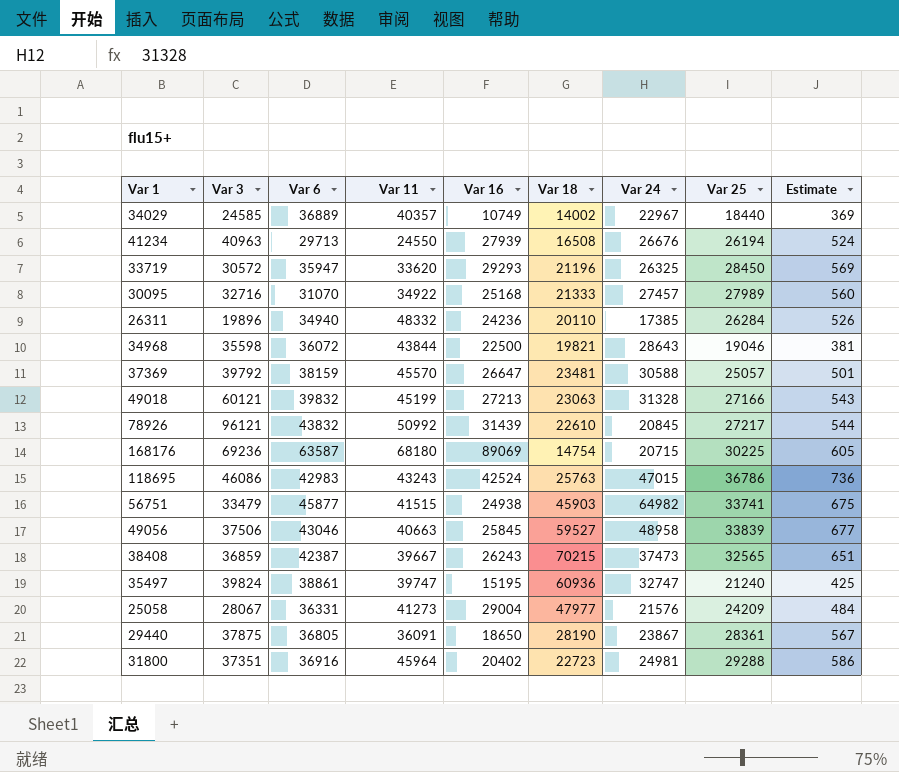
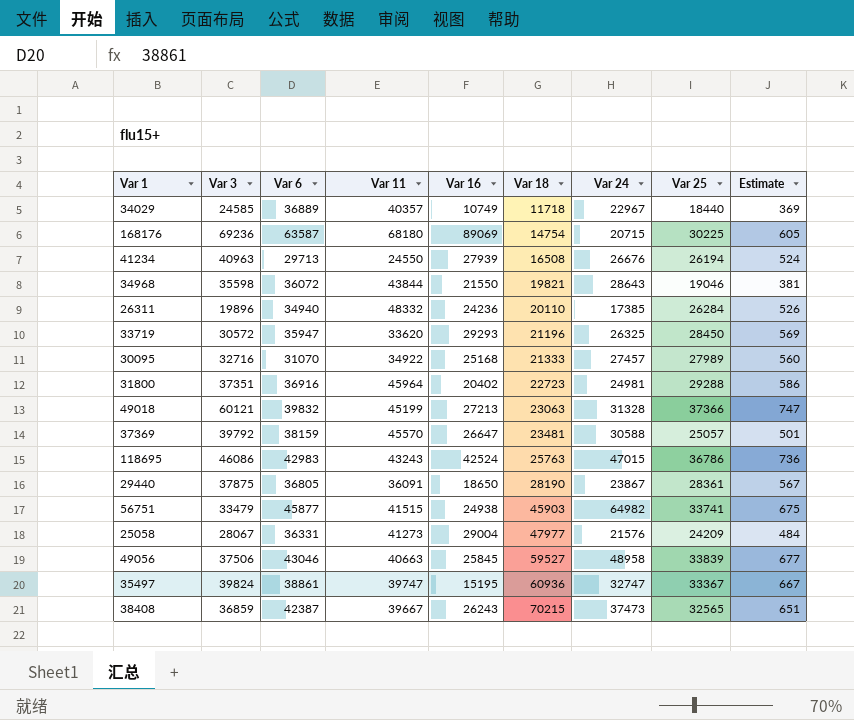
row order: none -> Var 18 ascending
row 78926: 96121 | 43832 | 50992 | 31439 | 22610 | 20845 | 27217 | 544 -> none
34029 | Var 18: 14002 -> 11718
34968 | Var 16: 22500 -> 21550
49018 | Var 25: 27166 -> 37366
49018 | Estimate: 543 -> 747
35497 | Var 25: 21240 -> 33367
35497 | Estimate: 425 -> 667

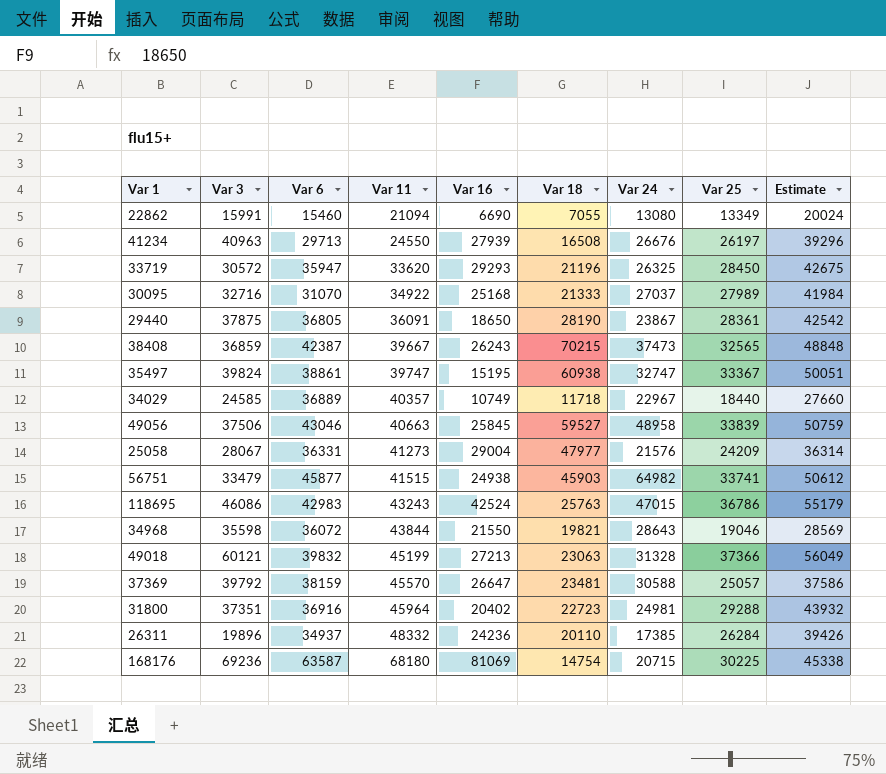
row order: Var 18 ascending -> Var 11 ascending
column Estimate | formula: [Var 25] * 0.02 -> [Var 25] * 1.5
row 22862: none -> 15991 | 15460 | 21094 | 6690 | 7055 | 13080 | 13349 | 20024
41234 | Var 25: 26194 -> 26197
30095 | Var 24: 27457 -> 27037
35497 | Var 18: 60936 -> 60938
26311 | Var 6: 34940 -> 34937
168176 | Var 16: 89069 -> 81069

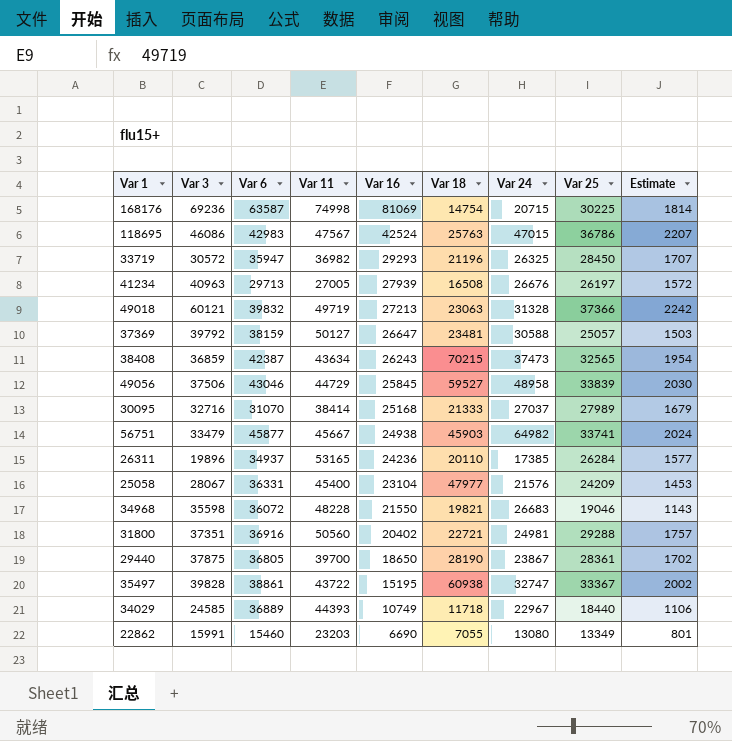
row order: Var 11 ascending -> Var 16 descending
column Estimate | formula: [Var 25] * 1.5 -> [Var 25] * 0.06
168176 | Var 11: 68180 -> 74998
118695 | Var 11: 43243 -> 47567
33719 | Var 11: 33620 -> 36982
41234 | Var 11: 24550 -> 27005
49018 | Var 11: 45199 -> 49719
37369 | Var 11: 45570 -> 50127
38408 | Var 11: 39667 -> 43634
49056 | Var 11: 40663 -> 44729
30095 | Var 11: 34922 -> 38414
56751 | Var 11: 41515 -> 45667
26311 | Var 11: 48332 -> 53165
25058 | Var 11: 41273 -> 45400
25058 | Var 16: 29004 -> 23104
34968 | Var 11: 43844 -> 48228
34968 | Var 24: 28643 -> 26683
31800 | Var 11: 45964 -> 50560
31800 | Var 18: 22723 -> 22721
29440 | Var 11: 36091 -> 39700
35497 | Var 3: 39824 -> 39828
35497 | Var 11: 39747 -> 43722
34029 | Var 11: 40357 -> 44393
22862 | Var 11: 21094 -> 23203

